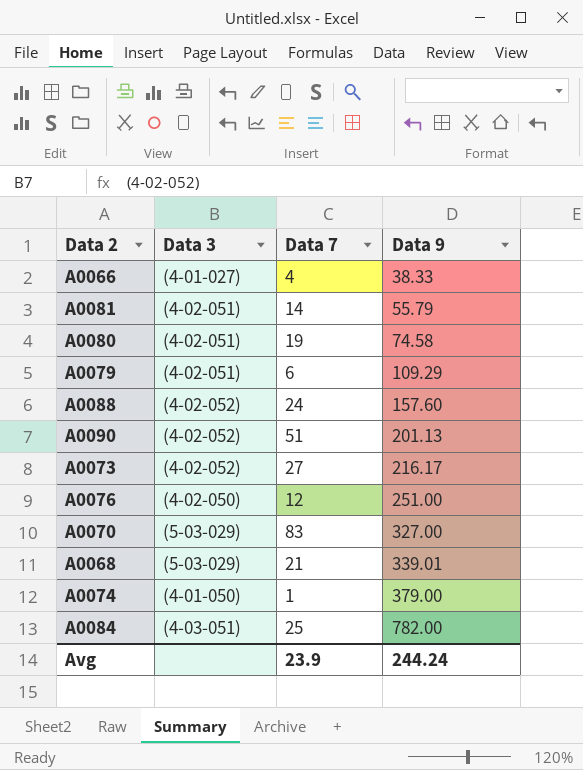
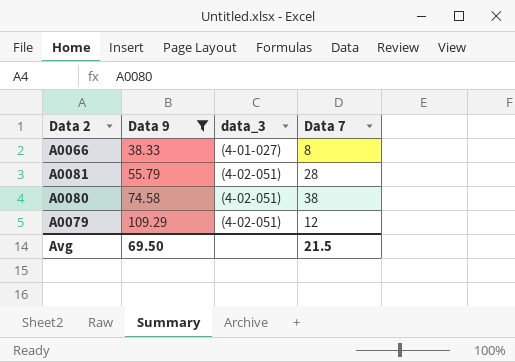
filter: none -> Data 9 <= 109.29
column Data 9 | position: 4 -> 2
column name: Data 3 -> data_3
A0066 | Data 7: 4 -> 8
A0081 | Data 7: 14 -> 28
A0080 | Data 7: 19 -> 38
A0079 | Data 7: 6 -> 12
Avg | Data 9: 244.24 -> 69.50
Avg | Data 7: 23.9 -> 21.5

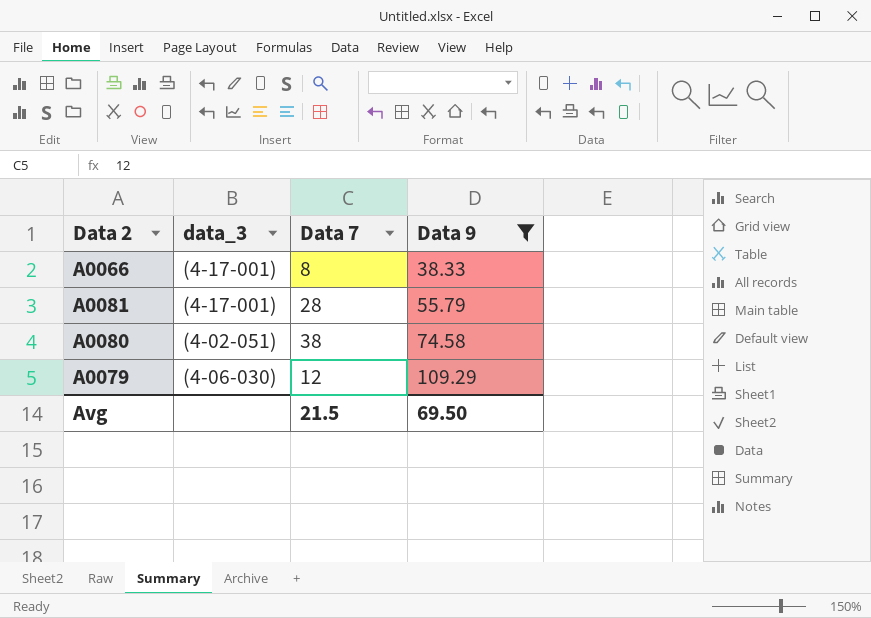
column Data 9 | position: 2 -> 4
A0066 | data_3: (4-01-027) -> (4-17-001)
A0081 | data_3: (4-02-051) -> (4-17-001)
A0079 | data_3: (4-02-051) -> (4-06-030)

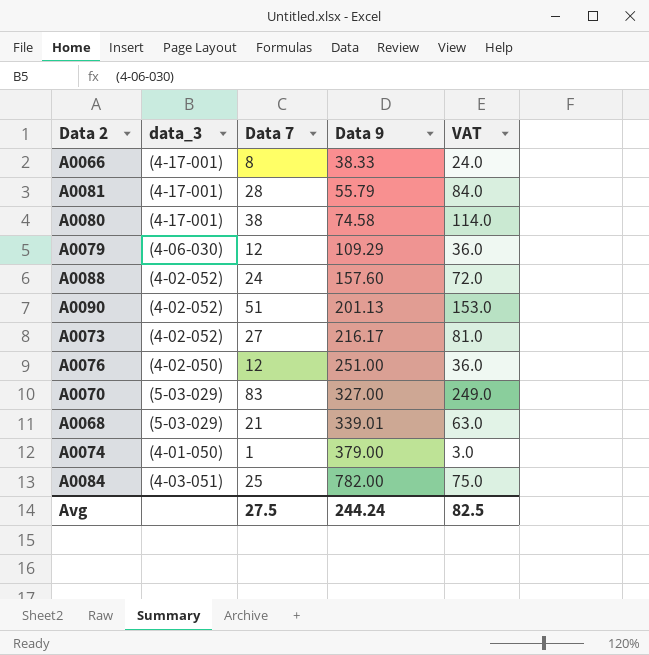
filter: Data 9 <= 109.29 -> none
column VAT | formula: none -> [Data 7] * 3
A0080 | data_3: (4-02-051) -> (4-17-001)
Avg | Data 7: 21.5 -> 27.5
Avg | Data 9: 69.50 -> 244.24

